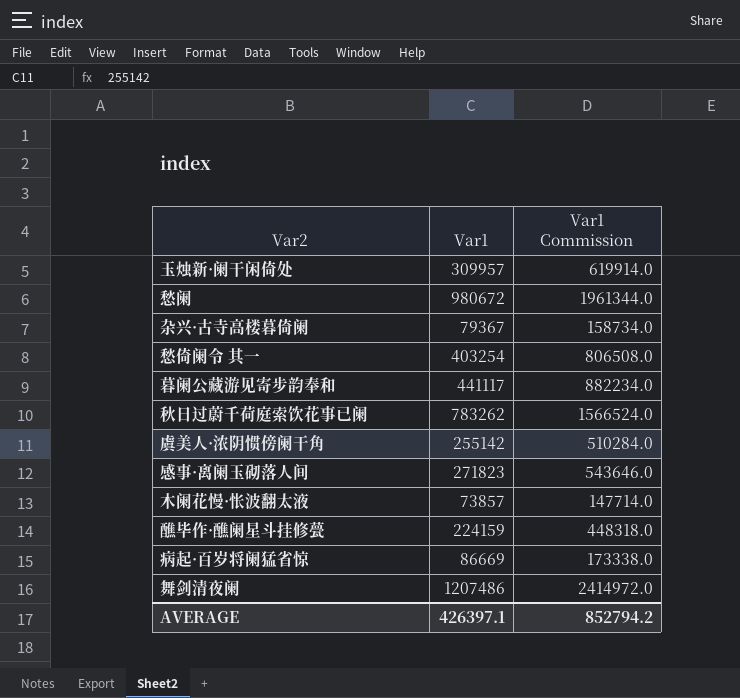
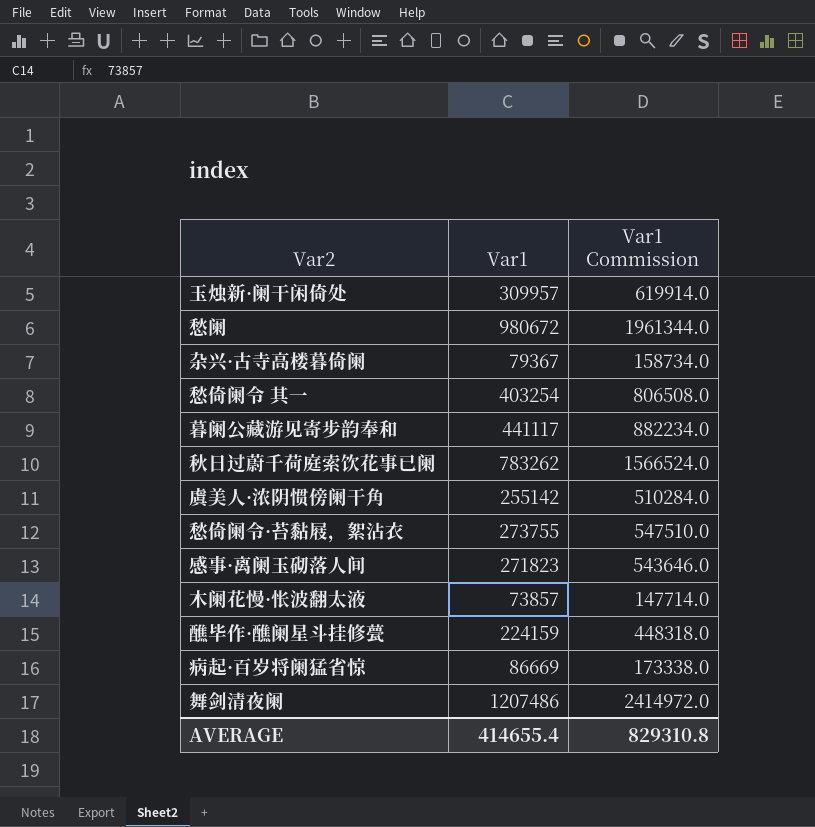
row 愁倚阑令·苔黏屐，絮沾衣: none -> 273755 | 547510.0
AVERAGE | Var1: 426397.1 -> 414655.4
AVERAGE | Var1 Commission: 852794.2 -> 829310.8

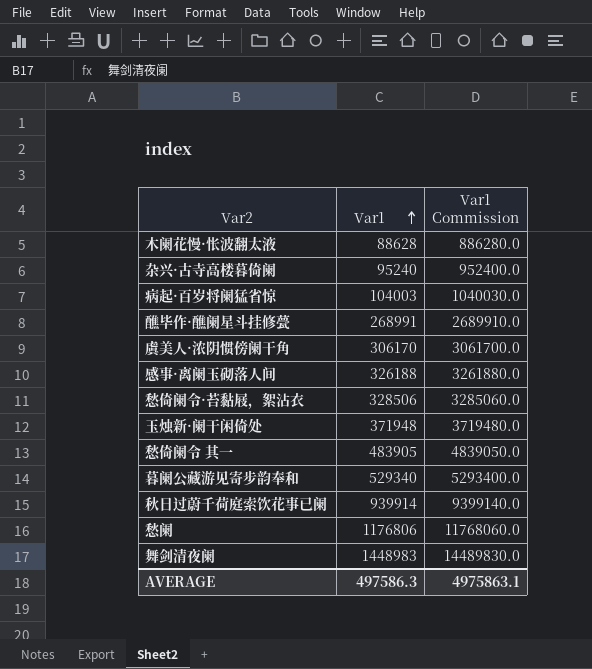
row order: none -> Var1 ascending
column Var1 Commission | formula: [Var1] * 2 -> [Var1] * 10
木阑花慢·怅波翻太液 | Var1: 73857 -> 88628
杂兴·古寺高楼暮倚阑 | Var1: 79367 -> 95240
病起·百岁将阑猛省惊 | Var1: 86669 -> 104003
醮毕作·醮阑星斗挂修甍 | Var1: 224159 -> 268991
虞美人·浓阴惯傍阑干角 | Var1: 255142 -> 306170
感事·离阑玉砌落人间 | Var1: 271823 -> 326188
愁倚阑令·苔黏屐，絮沾衣 | Var1: 273755 -> 328506
玉烛新·阑干闲倚处 | Var1: 309957 -> 371948
愁倚阑令 其一 | Var1: 403254 -> 483905
暮阑公藏游见寄步韵奉和 | Var1: 441117 -> 529340
秋日过蔚千荷庭索饮花事已阑 | Var1: 783262 -> 939914
愁阑 | Var1: 980672 -> 1176806
舞剑清夜阑 | Var1: 1207486 -> 1448983
AVERAGE | Var1: 414655.4 -> 497586.3
AVERAGE | Var1 Commission: 829310.8 -> 4975863.1

